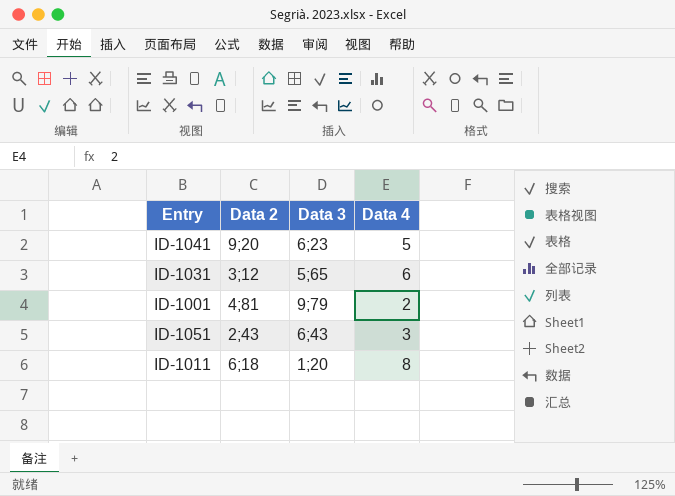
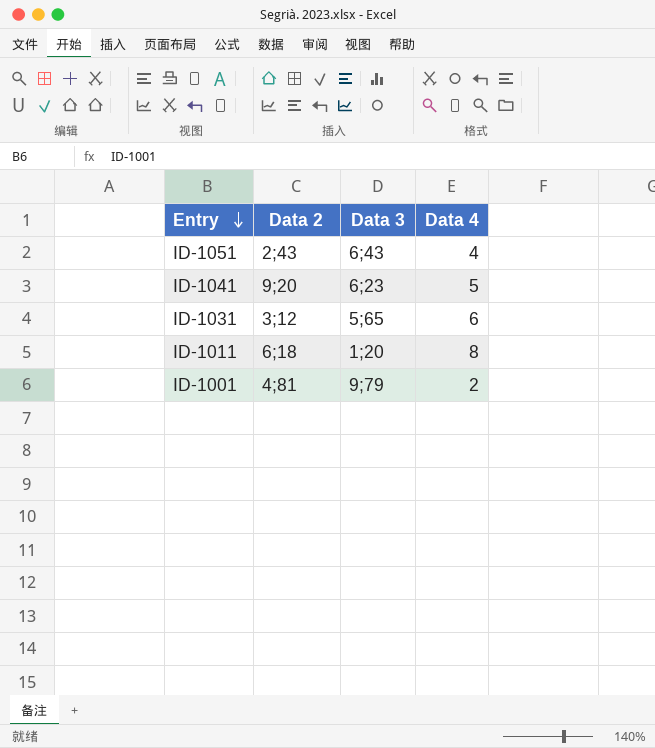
row order: none -> Entry descending
ID-1051 | Data 4: 3 -> 4

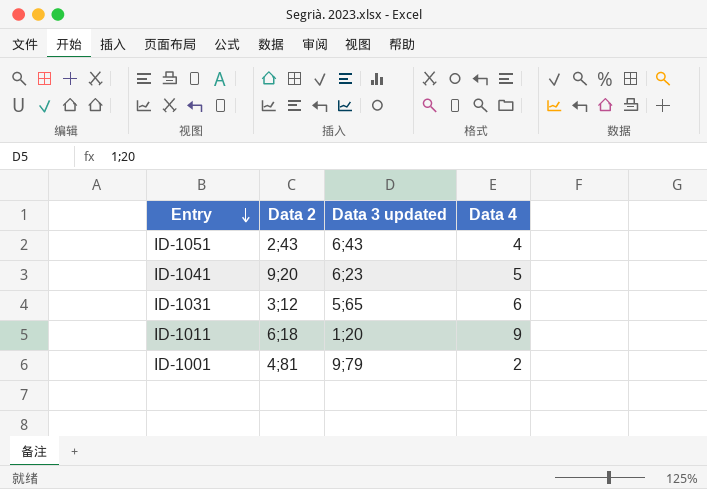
column name: Data 3 -> Data 3 updated
ID-1011 | Data 4: 8 -> 9

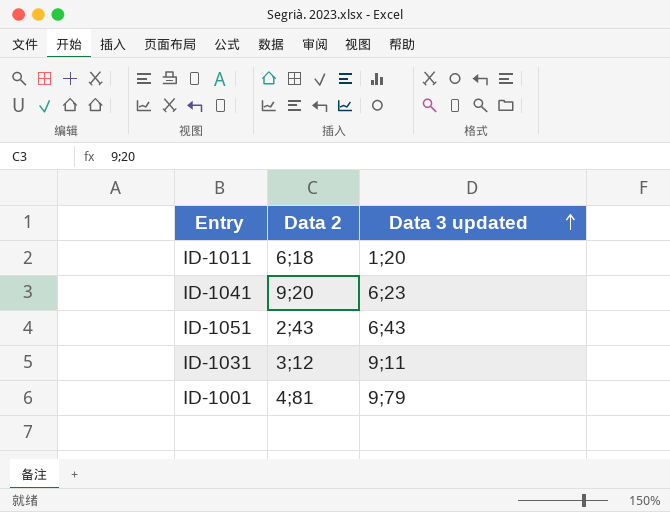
row order: Entry descending -> Data 3 updated ascending
column Data 4 | position: 4 -> none
ID-1031 | Data 3 updated: 5;65 -> 9;11

